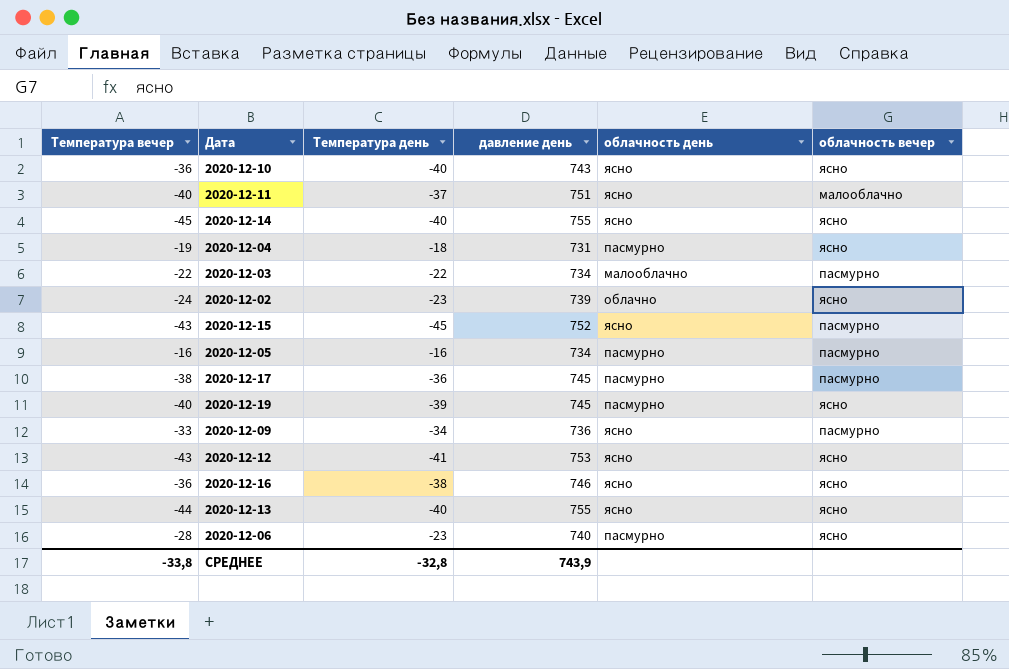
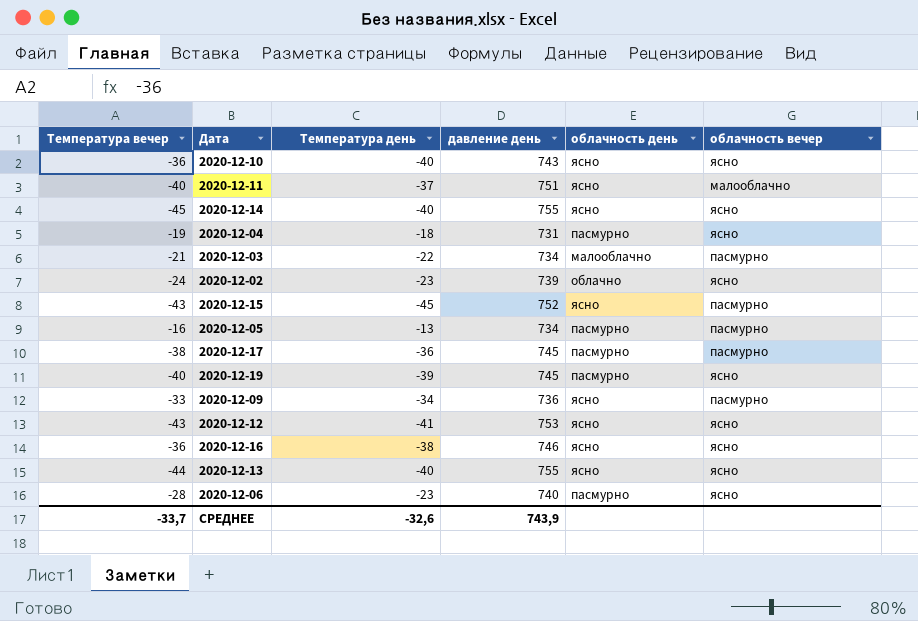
2020-12-03 | Температура вечер: -22 -> -21
2020-12-05 | Температура день: -16 -> -13
СРЕДНЕЕ | Температура вечер: -33,8 -> -33,7
СРЕДНЕЕ | Температура день: -32,8 -> -32,6

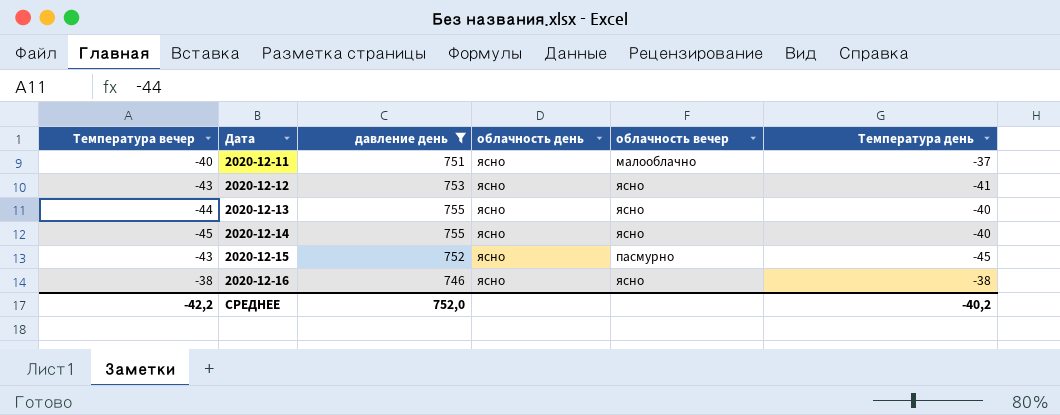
filter: none -> давление день >= 746
row order: none -> Дата ascending
column Температура день | position: 3 -> 6
2020-12-16 | Температура вечер: -36 -> -38
СРЕДНЕЕ | Температура вечер: -33,7 -> -42,2
СРЕДНЕЕ | давление день: 743,9 -> 752,0
СРЕДНЕЕ | Температура день: -32,6 -> -40,2

